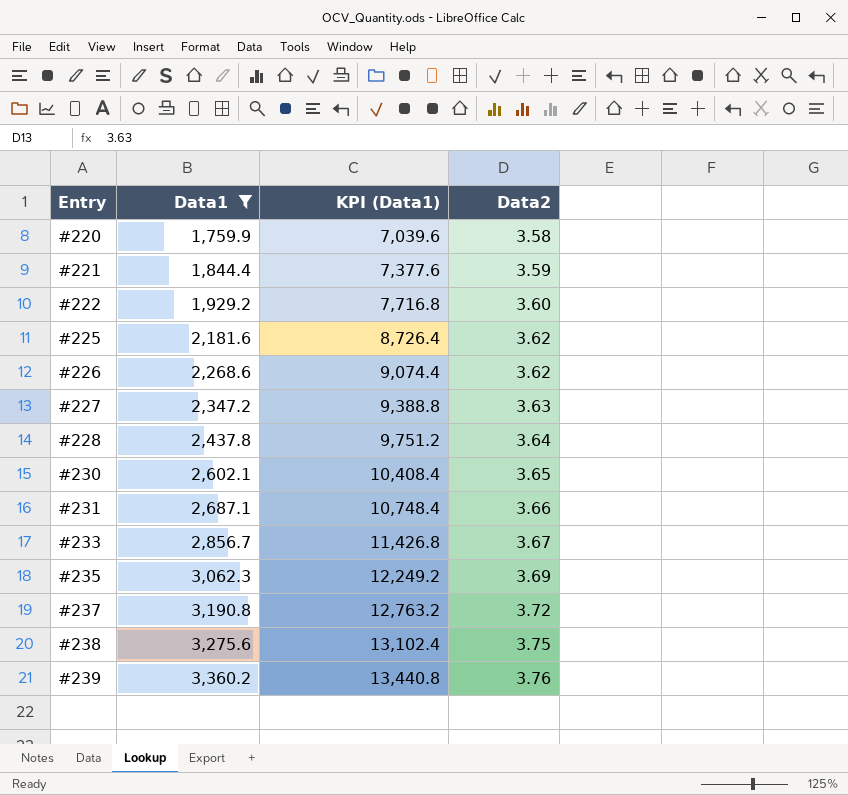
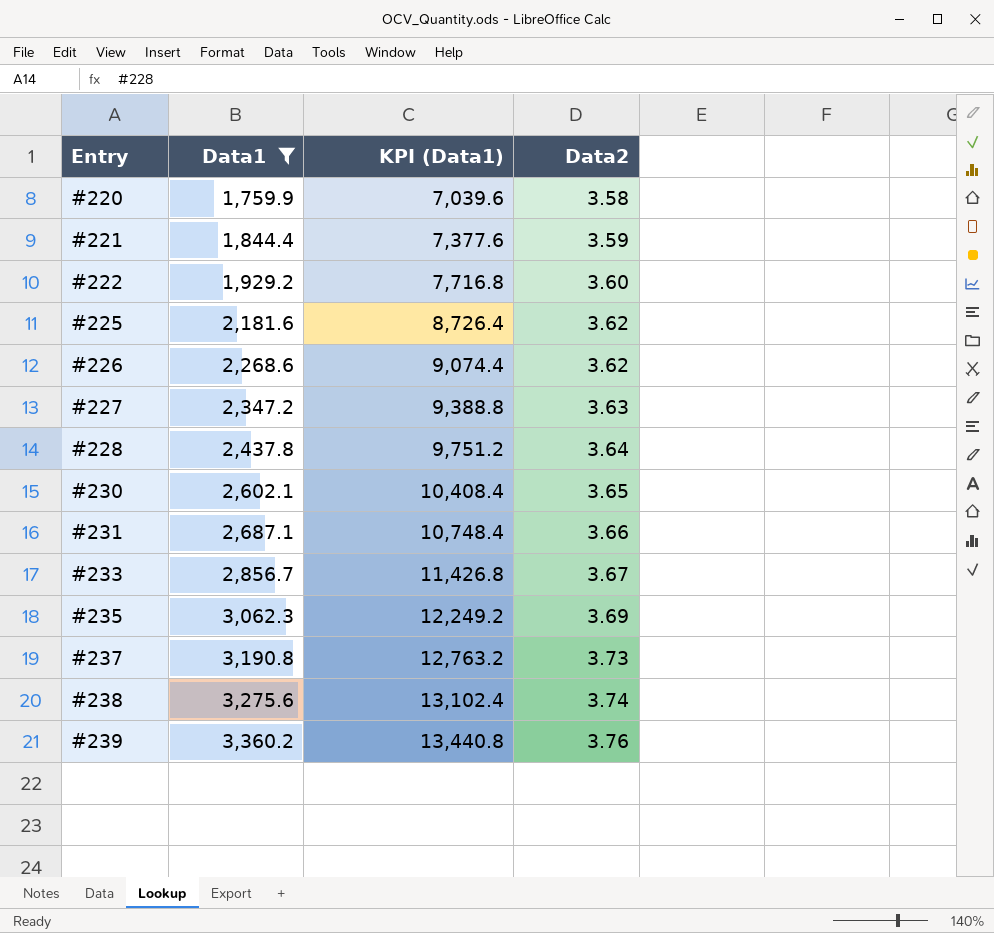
#237 | Data2: 3.72 -> 3.73
#238 | Data2: 3.75 -> 3.74

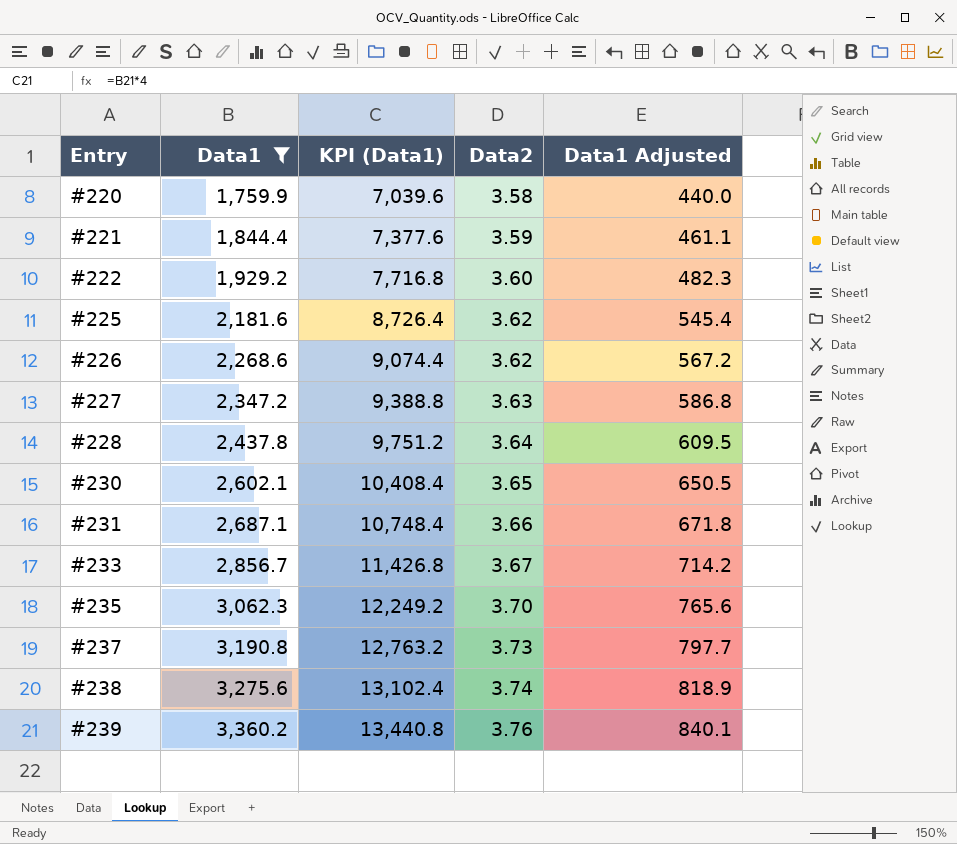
column Data1 Adjusted | formula: none -> [Data1] * 0.25
#235 | Data2: 3.69 -> 3.70

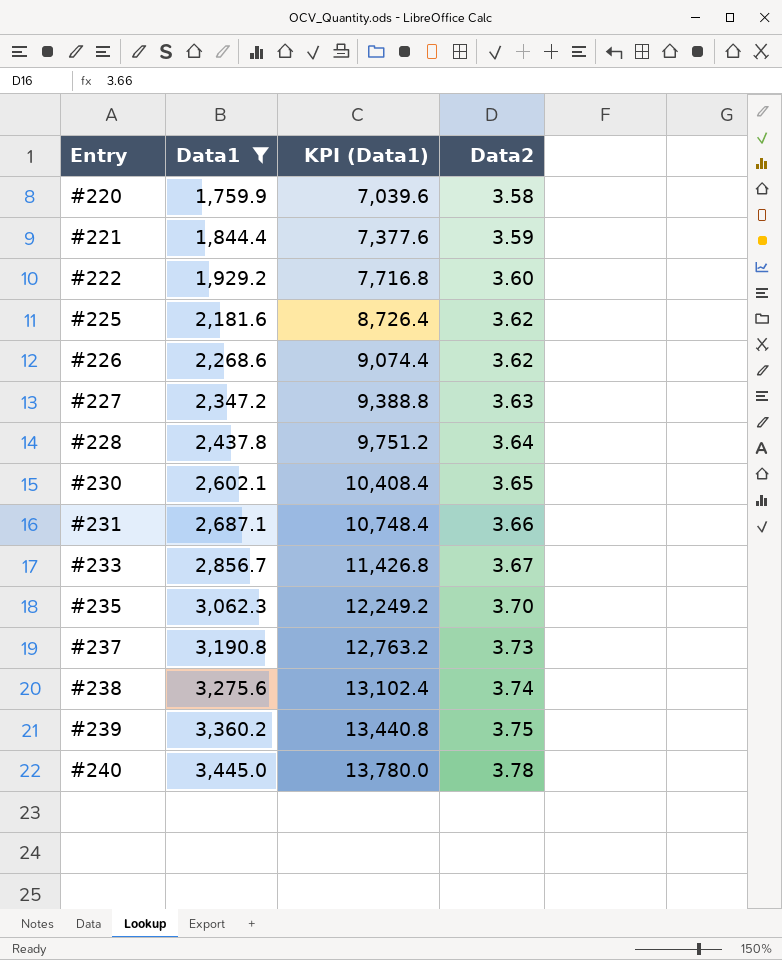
column Data1 Adjusted | formula: [Data1] * 0.25 -> none
#239 | Data2: 3.76 -> 3.75
row #240: none -> 3,445.0 | 13,780.0 | 3.78

